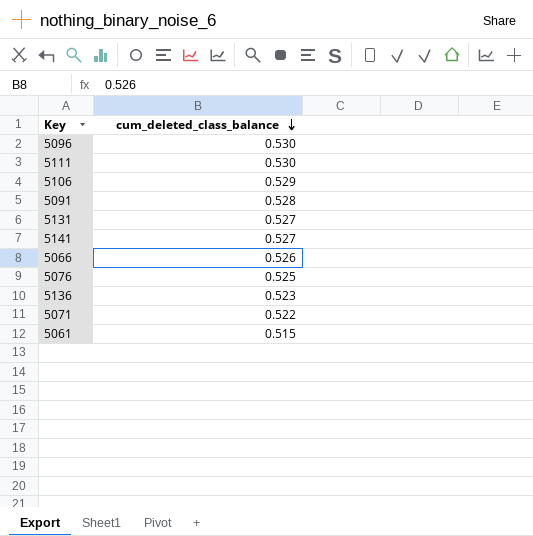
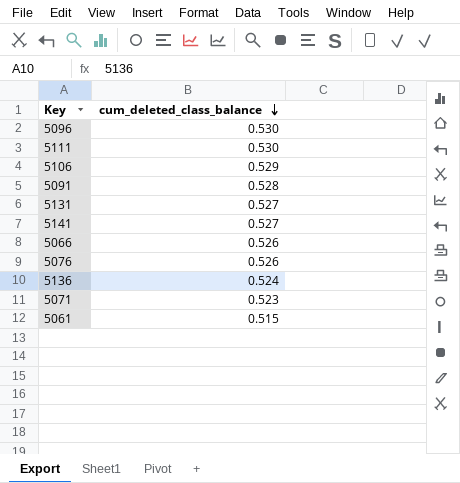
5076 | cum_deleted_class_balance: 0.525 -> 0.526
5136 | cum_deleted_class_balance: 0.523 -> 0.524
5071 | cum_deleted_class_balance: 0.522 -> 0.523

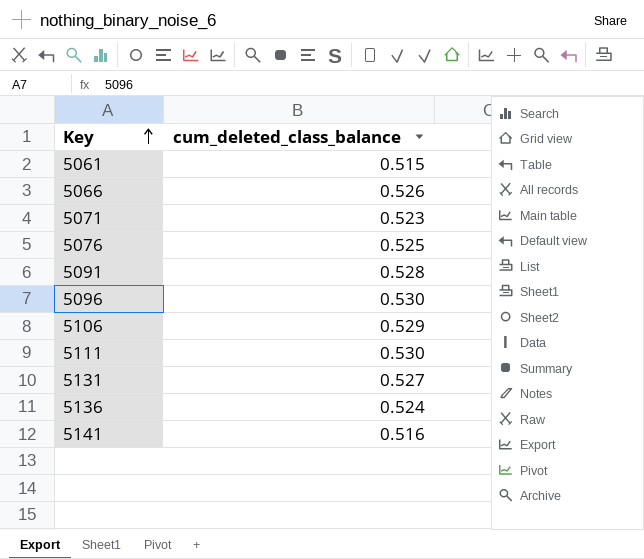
row order: cum_deleted_class_balance descending -> Key ascending
5076 | cum_deleted_class_balance: 0.526 -> 0.525
5141 | cum_deleted_class_balance: 0.527 -> 0.516

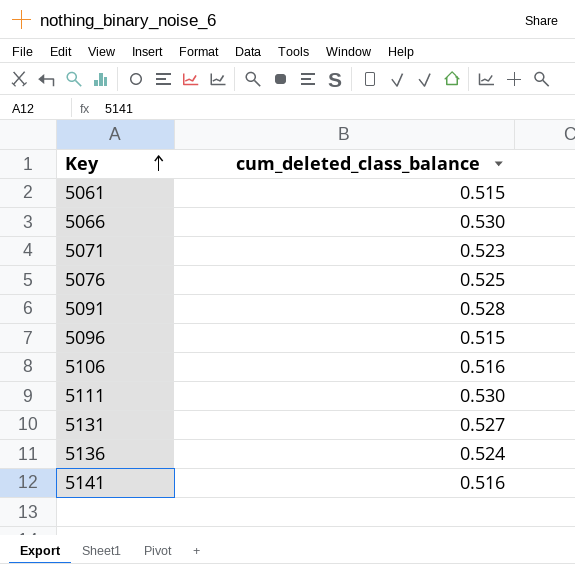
5066 | cum_deleted_class_balance: 0.526 -> 0.530
5096 | cum_deleted_class_balance: 0.530 -> 0.515
5106 | cum_deleted_class_balance: 0.529 -> 0.516

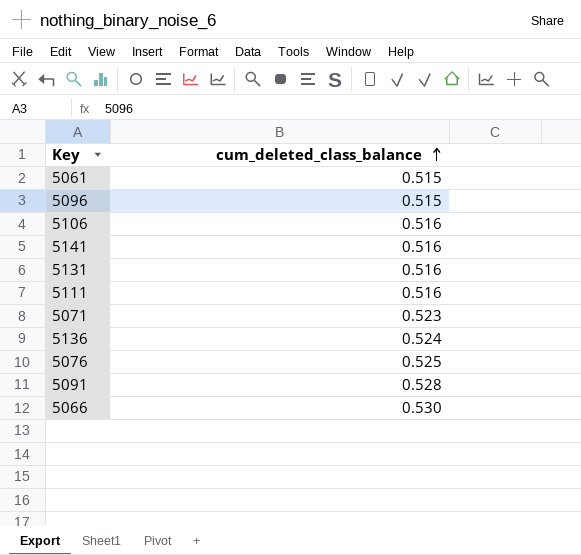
row order: Key ascending -> cum_deleted_class_balance ascending
5131 | cum_deleted_class_balance: 0.527 -> 0.516
5111 | cum_deleted_class_balance: 0.530 -> 0.516

